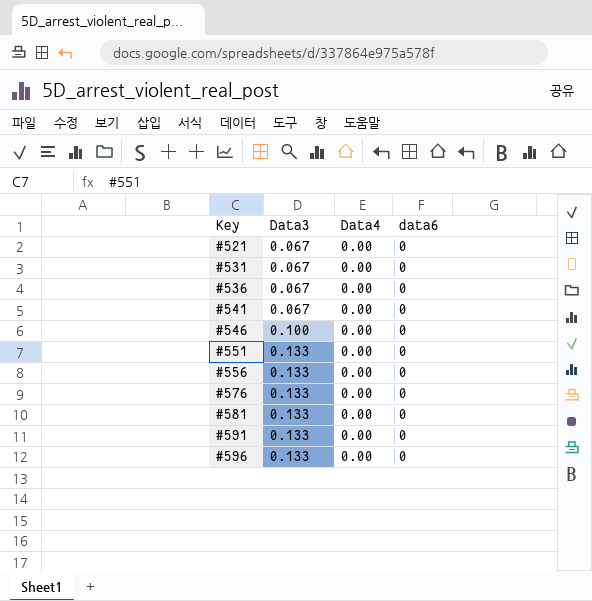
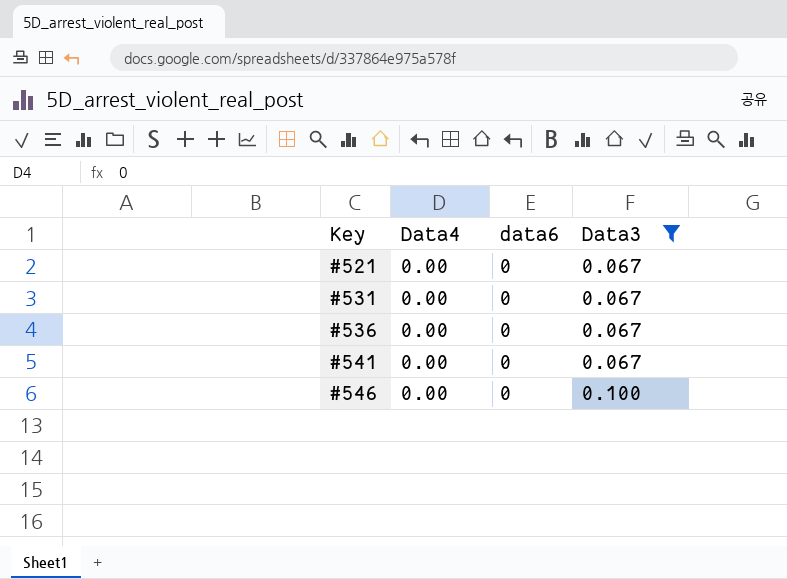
filter: none -> Data3 != 0.133
column Data3 | position: 2 -> 4

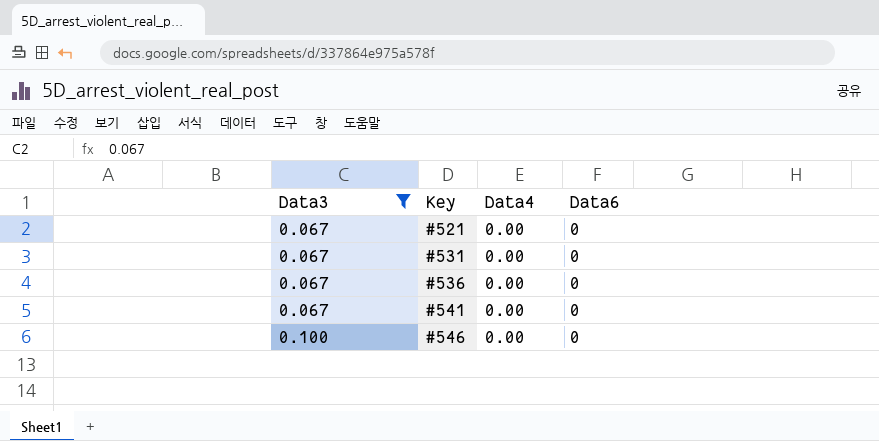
column Data3 | position: 4 -> 1
column name: data6 -> Data6

